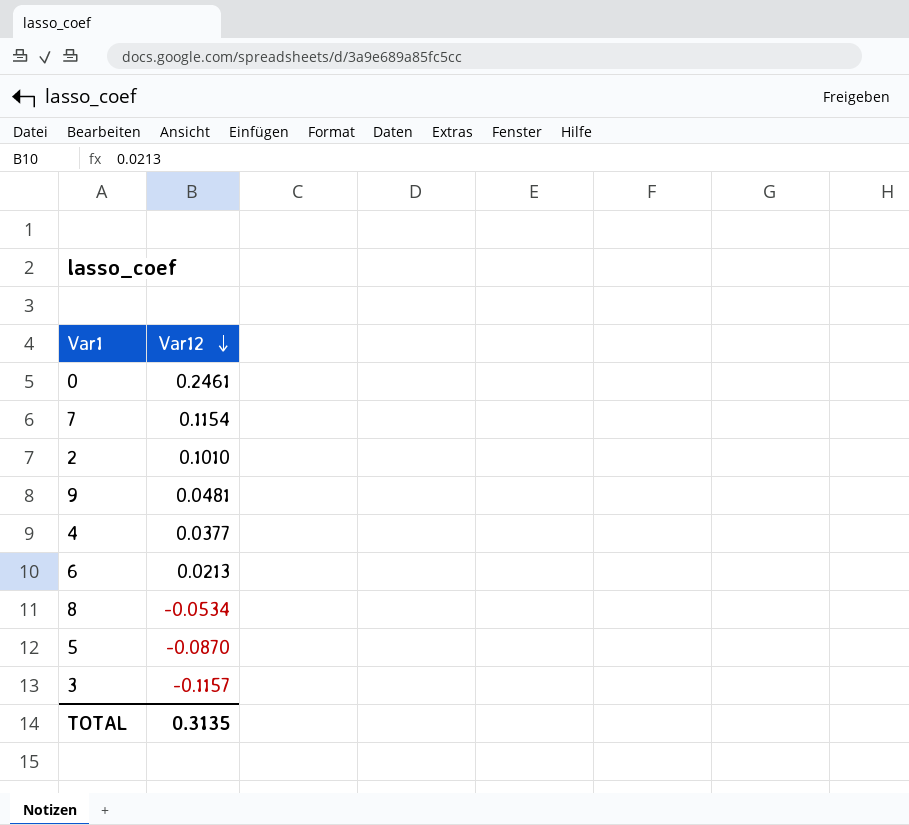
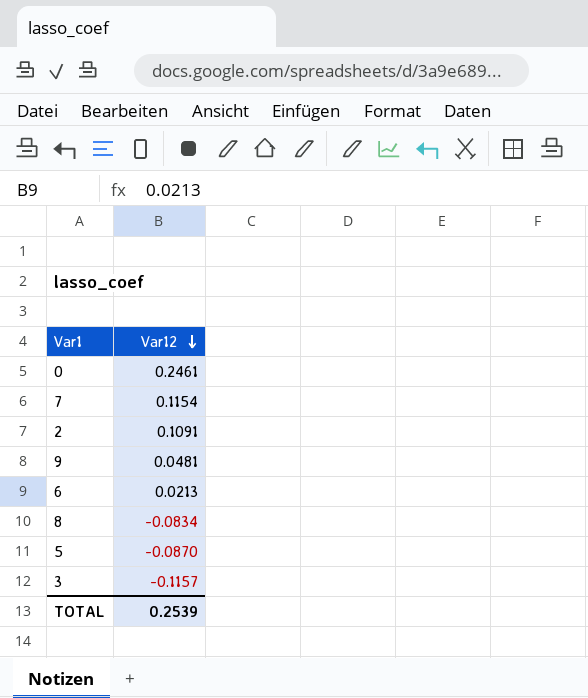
row 4: 0.0377 -> none
2 | Var12: 0.1010 -> 0.1091
8 | Var12: -0.0534 -> -0.0834
TOTAL | Var12: 0.3135 -> 0.2539

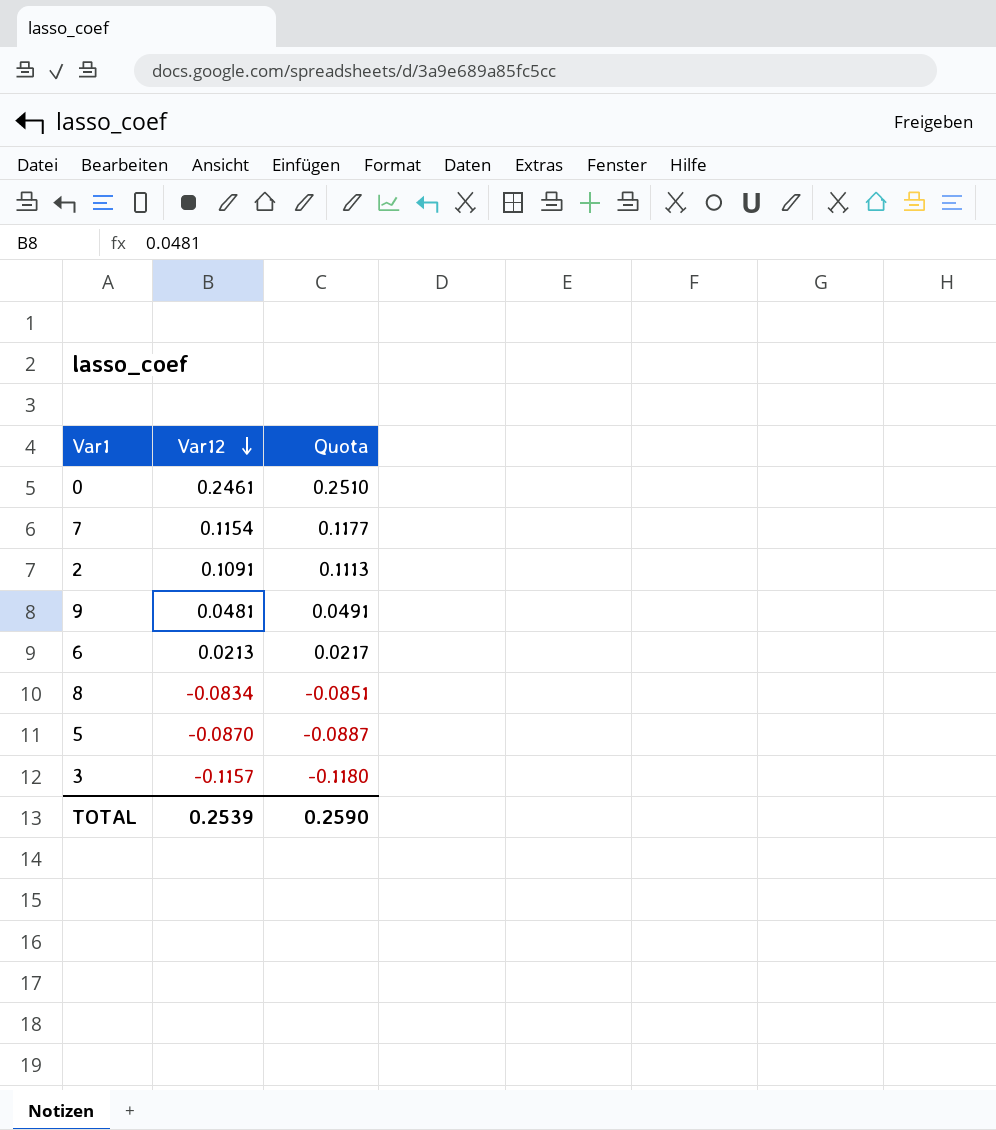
column Quota | formula: none -> [Var12] * 1.02

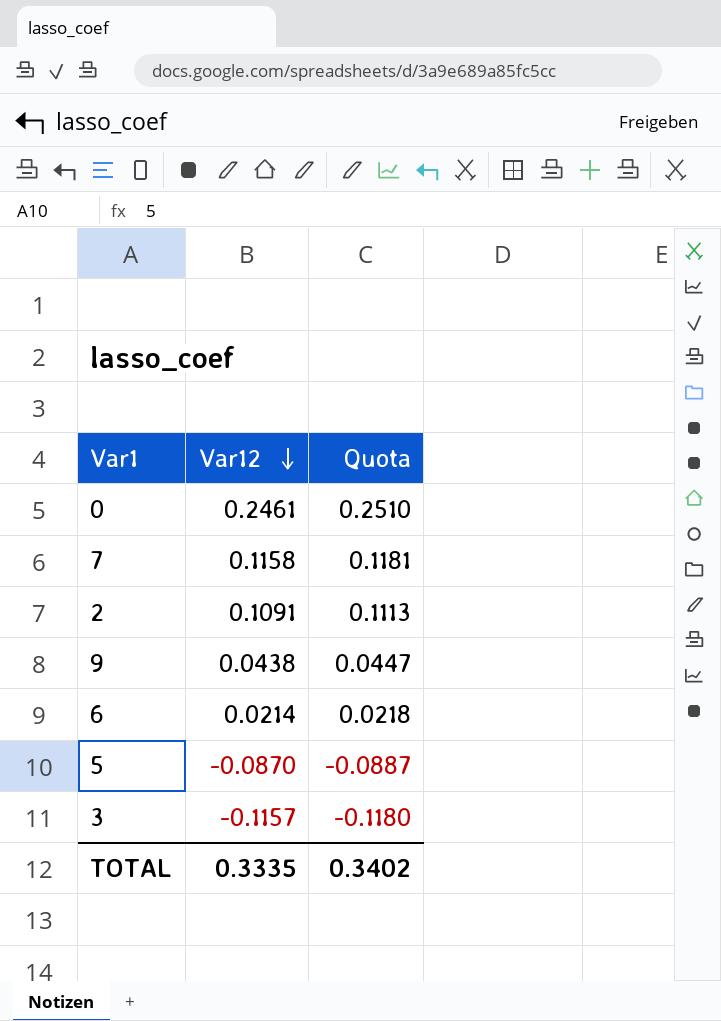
row 8: -0.0834 | -0.0851 -> none
7 | Var12: 0.1154 -> 0.1158
7 | Quota: 0.1177 -> 0.1181
9 | Var12: 0.0481 -> 0.0438
9 | Quota: 0.0491 -> 0.0447
6 | Var12: 0.0213 -> 0.0214
6 | Quota: 0.0217 -> 0.0218
TOTAL | Var12: 0.2539 -> 0.3335
TOTAL | Quota: 0.2590 -> 0.3402

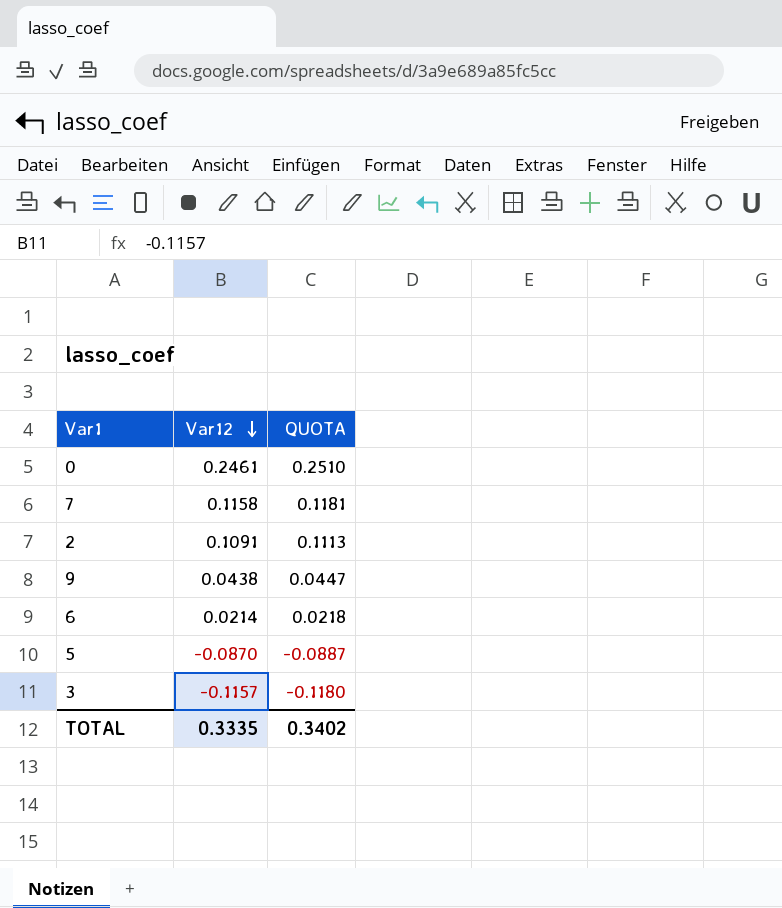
column name: Quota -> QUOTA

